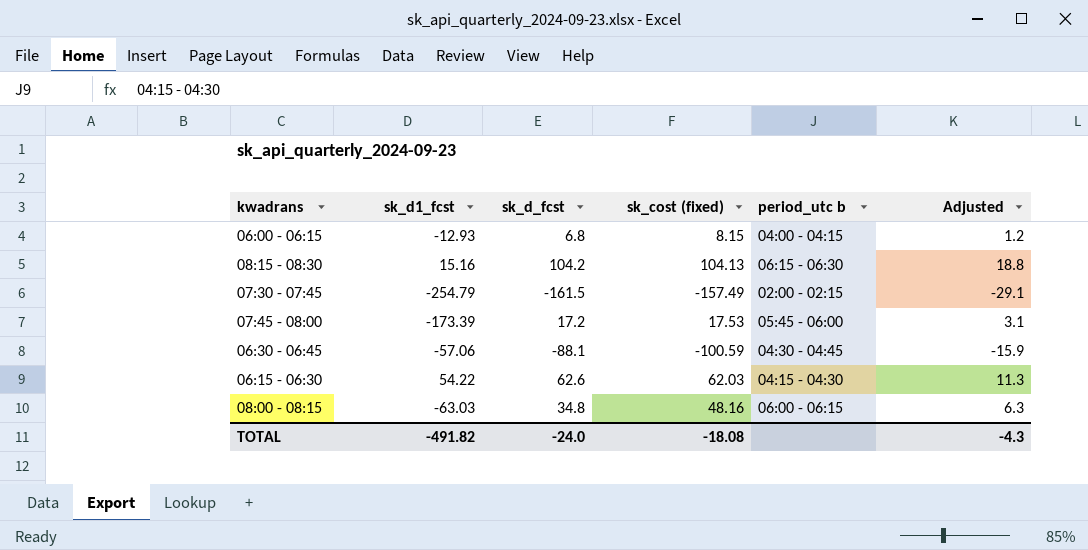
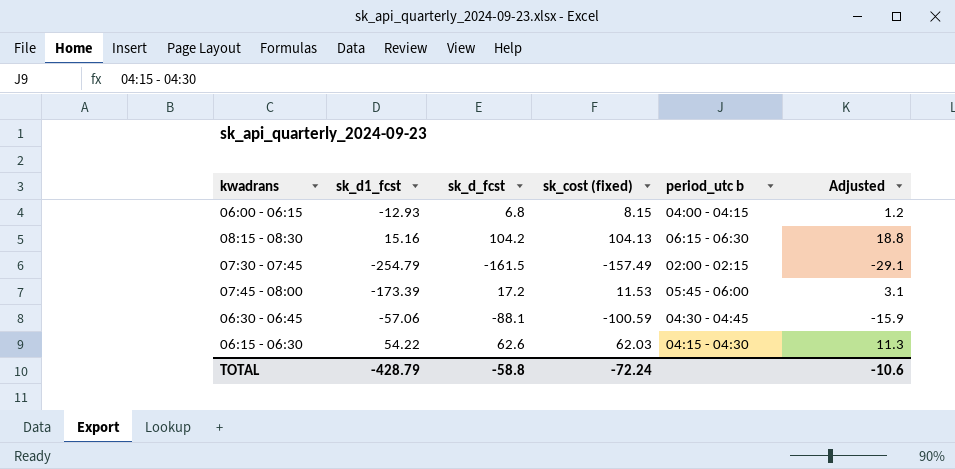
row 08:00 - 08:15: -63.03 | 34.8 | 48.16 | 06:00 - 06:15 | 6.3 -> none
07:45 - 08:00 | sk_cost (fixed): 17.53 -> 11.53
TOTAL | sk_d1_fcst: -491.82 -> -428.79
TOTAL | sk_d_fcst: -24.0 -> -58.8
TOTAL | sk_cost (fixed): -18.08 -> -72.24
TOTAL | Adjusted: -4.3 -> -10.6

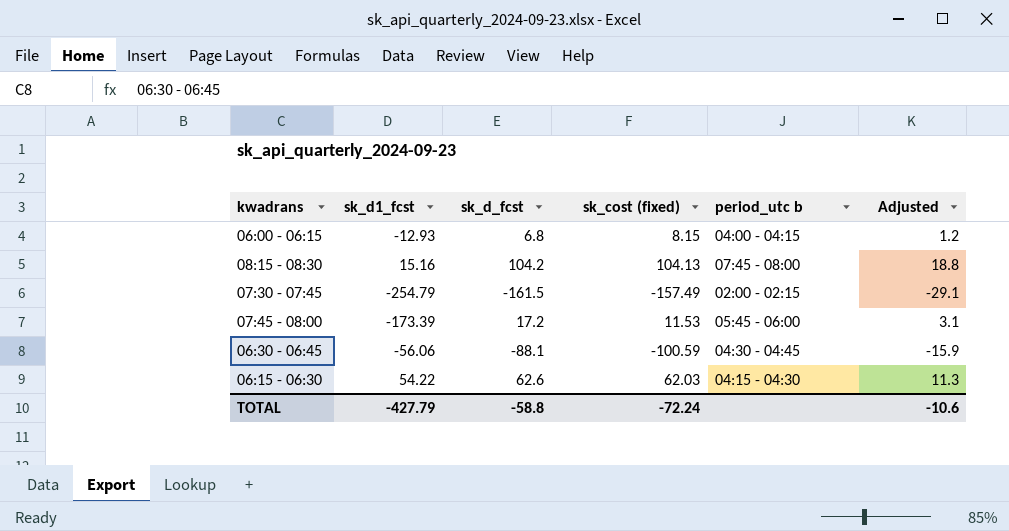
08:15 - 08:30 | period_utc b: 06:15 - 06:30 -> 07:45 - 08:00
06:30 - 06:45 | sk_d1_fcst: -57.06 -> -56.06
TOTAL | sk_d1_fcst: -428.79 -> -427.79

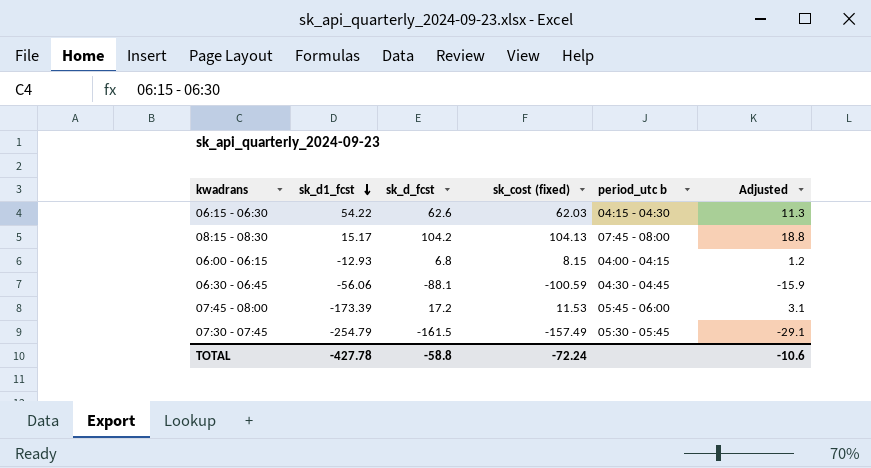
row order: none -> sk_d1_fcst descending
08:15 - 08:30 | sk_d1_fcst: 15.16 -> 15.17
07:30 - 07:45 | period_utc b: 02:00 - 02:15 -> 05:30 - 05:45
TOTAL | sk_d1_fcst: -427.79 -> -427.78

